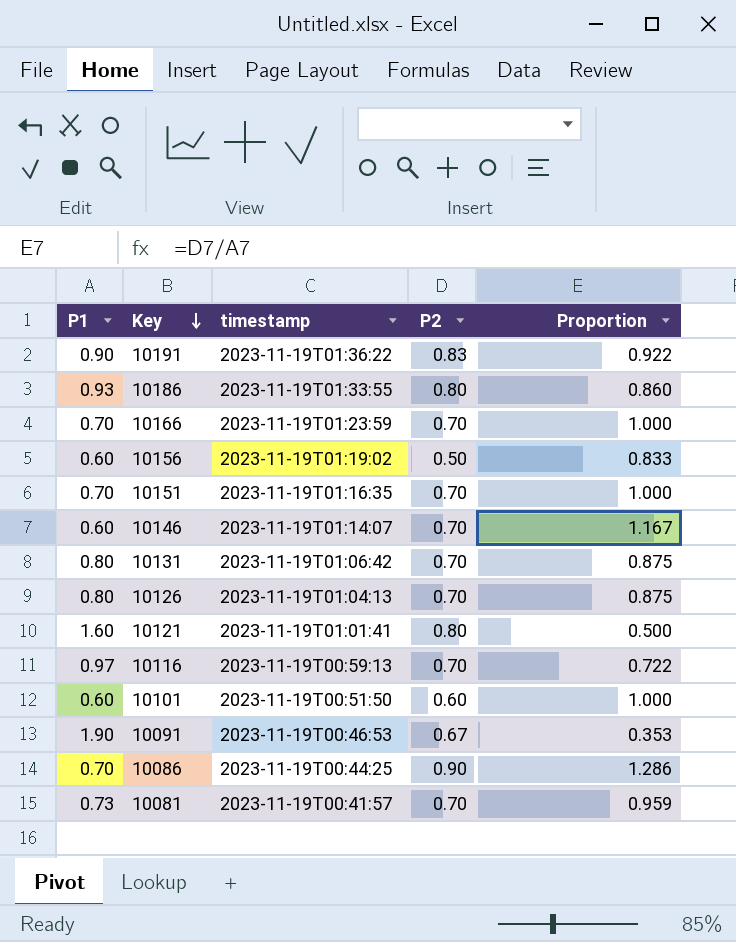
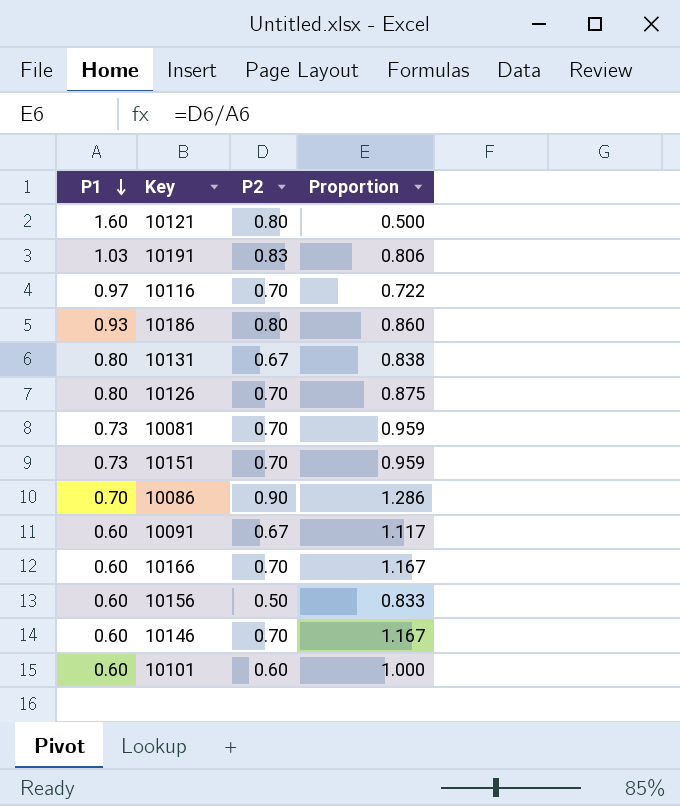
row order: Key descending -> P1 descending
column timestamp | position: 3 -> none
10191 | P1: 0.90 -> 1.03
10191 | Proportion: 0.922 -> 0.806
10131 | P2: 0.70 -> 0.67
10131 | Proportion: 0.875 -> 0.838
10151 | P1: 0.70 -> 0.73
10151 | Proportion: 1.000 -> 0.959
10091 | P1: 1.90 -> 0.60
10091 | Proportion: 0.353 -> 1.117
10166 | P1: 0.70 -> 0.60
10166 | Proportion: 1.000 -> 1.167

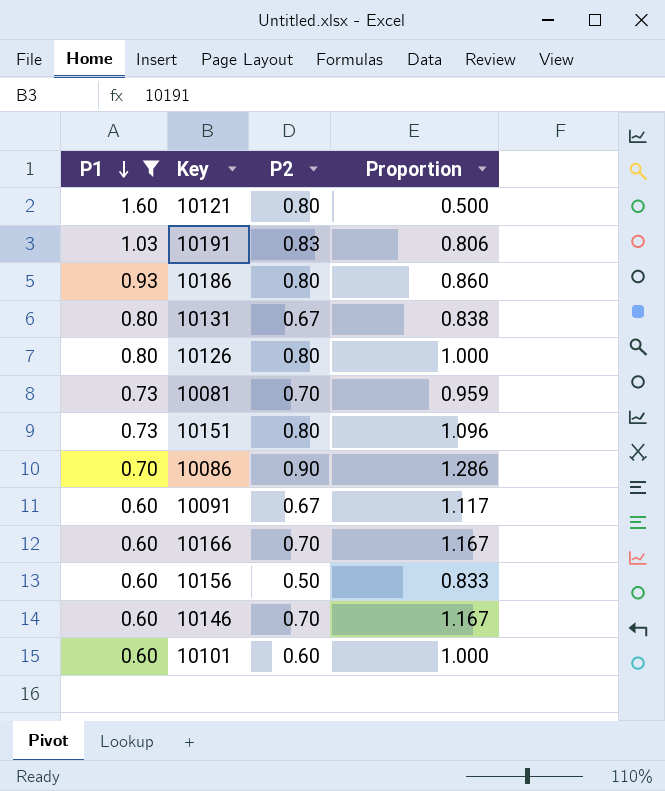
filter: none -> P1 != 0.97
10126 | P2: 0.70 -> 0.80
10126 | Proportion: 0.875 -> 1.000
10151 | P2: 0.70 -> 0.80
10151 | Proportion: 0.959 -> 1.096

